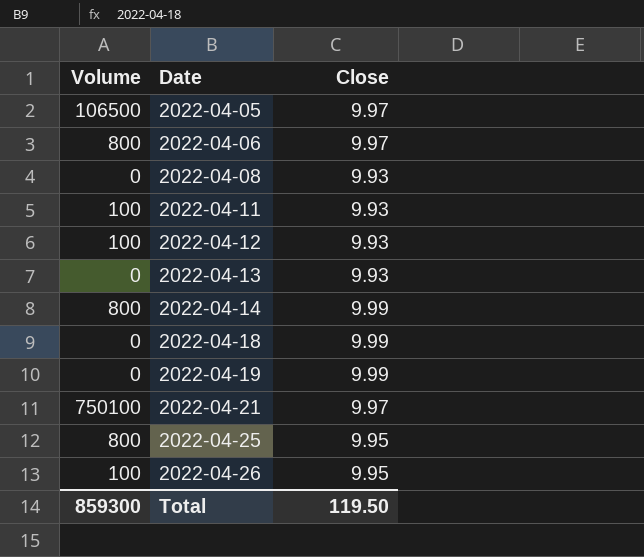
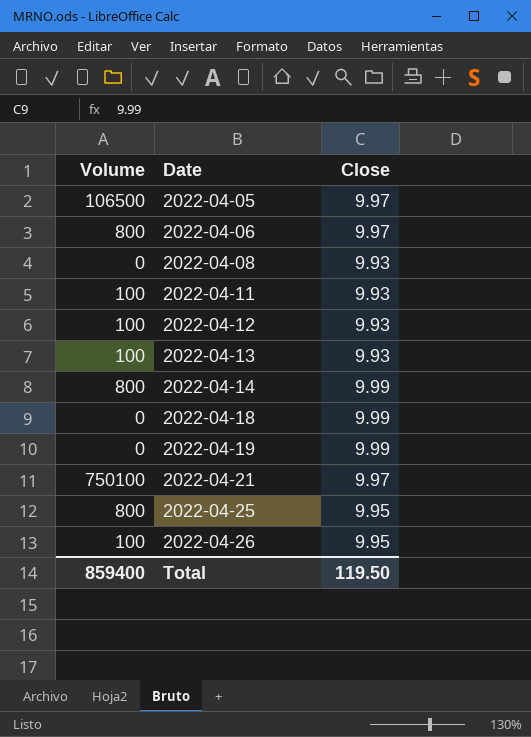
2022-04-13 | Volume: 0 -> 100
Total | Volume: 859300 -> 859400

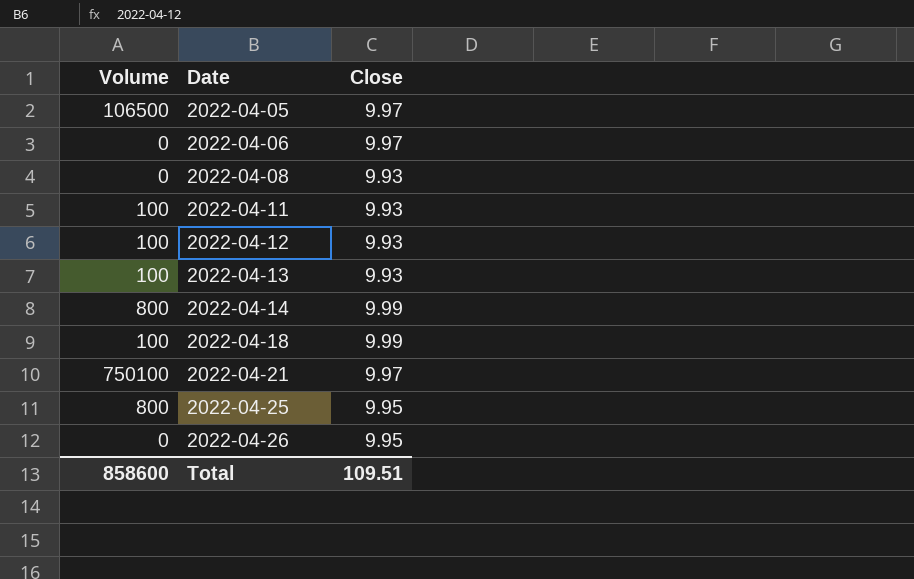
row 2022-04-19: 0 | 9.99 -> none
2022-04-06 | Volume: 800 -> 0
2022-04-18 | Volume: 0 -> 100
2022-04-26 | Volume: 100 -> 0
Total | Volume: 859400 -> 858600
Total | Close: 119.50 -> 109.51

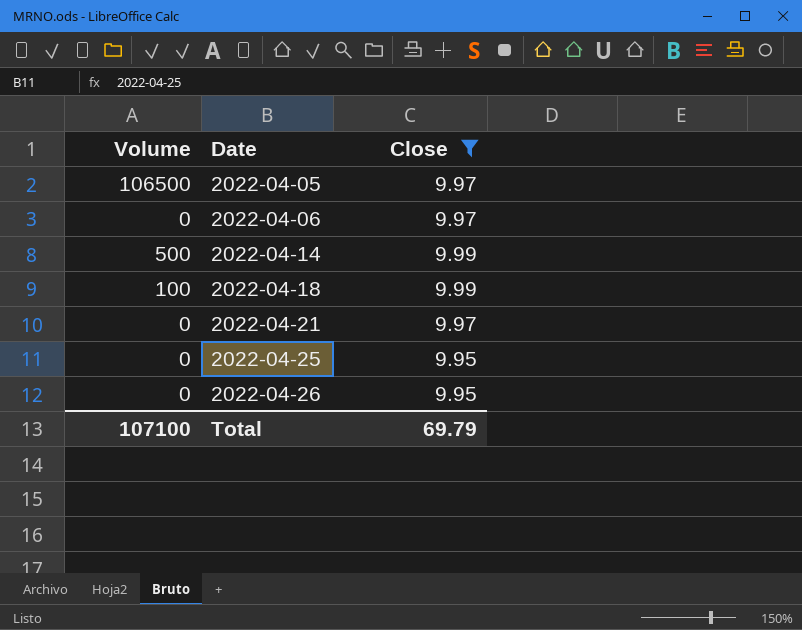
filter: none -> Close != 9.93
2022-04-14 | Volume: 800 -> 500
2022-04-21 | Volume: 750100 -> 0
2022-04-25 | Volume: 800 -> 0
Total | Volume: 858600 -> 107100
Total | Close: 109.51 -> 69.79

